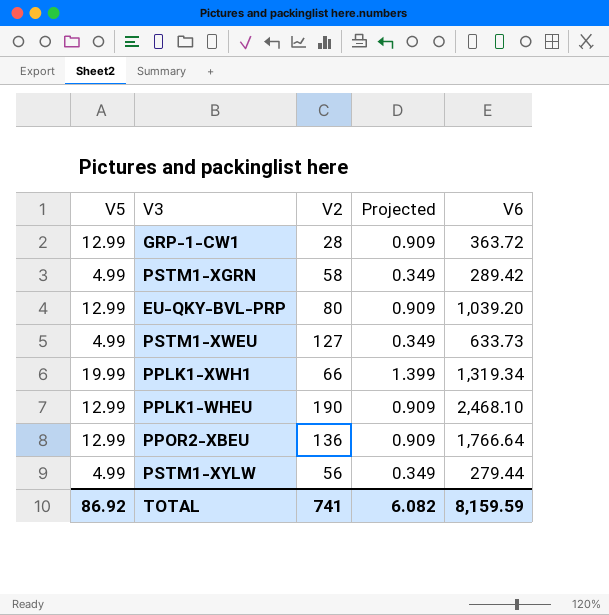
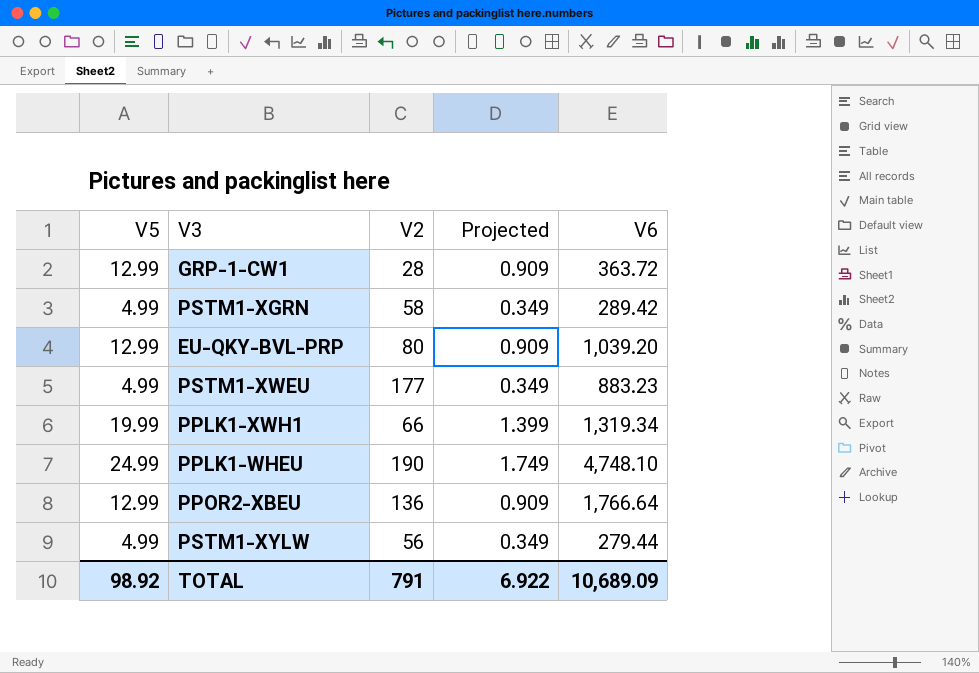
PSTM1-XWEU | V2: 127 -> 177
PSTM1-XWEU | V6: 633.73 -> 883.23
PPLK1-WHEU | V5: 12.99 -> 24.99
PPLK1-WHEU | Projected: 0.909 -> 1.749
PPLK1-WHEU | V6: 2,468.10 -> 4,748.10
TOTAL | V5: 86.92 -> 98.92
TOTAL | V2: 741 -> 791
TOTAL | Projected: 6.082 -> 6.922
TOTAL | V6: 8,159.59 -> 10,689.09

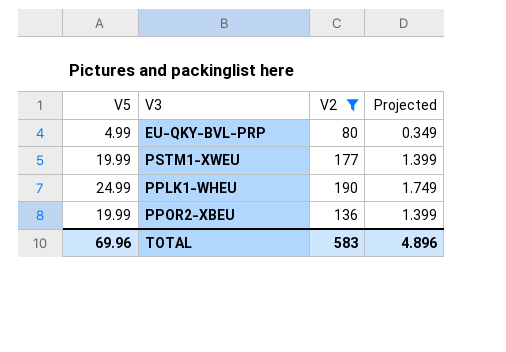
filter: none -> V2 >= 80
column V6 | formula: [V5] * [V2] -> none
EU-QKY-BVL-PRP | V5: 12.99 -> 4.99
EU-QKY-BVL-PRP | Projected: 0.909 -> 0.349
PSTM1-XWEU | V5: 4.99 -> 19.99
PSTM1-XWEU | Projected: 0.349 -> 1.399
PPOR2-XBEU | V5: 12.99 -> 19.99
PPOR2-XBEU | Projected: 0.909 -> 1.399
TOTAL | V5: 98.92 -> 69.96
TOTAL | V2: 791 -> 583
TOTAL | Projected: 6.922 -> 4.896

